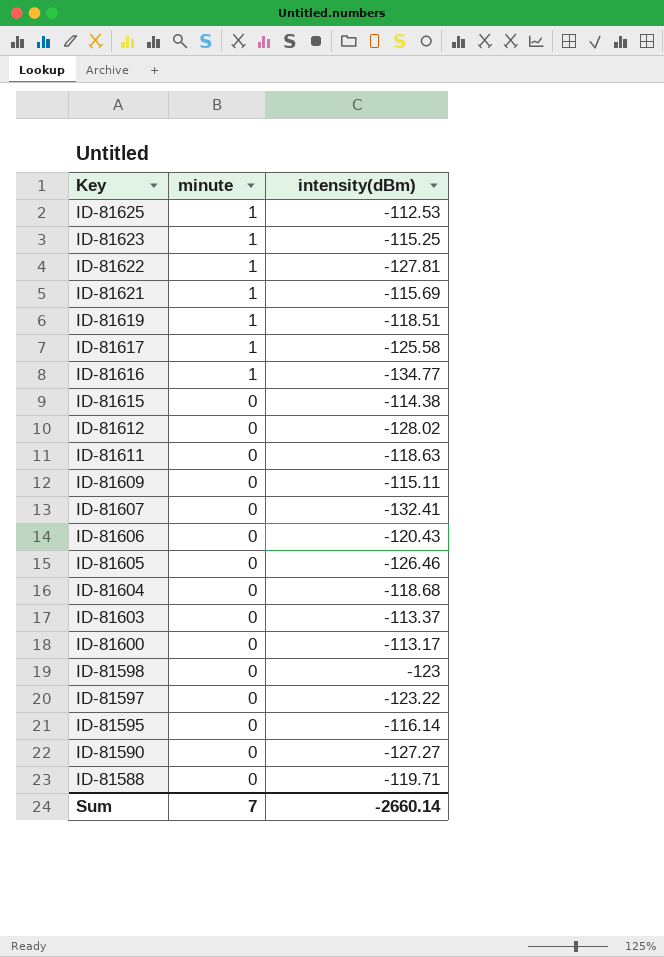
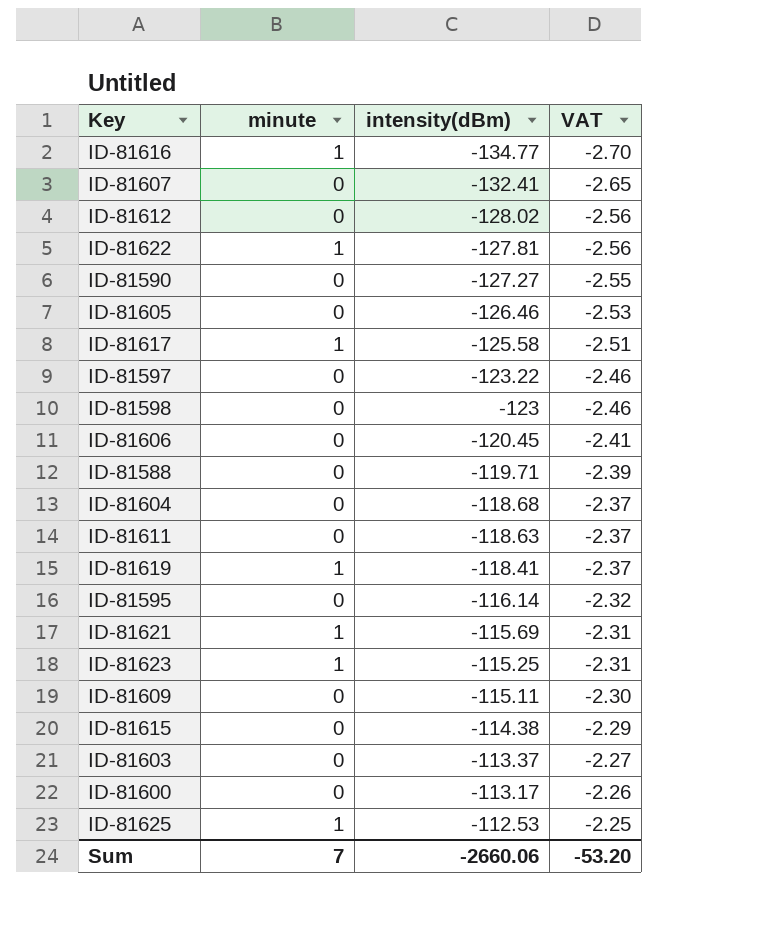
row order: Key descending -> intensity(dBm) ascending
column VAT | formula: none -> [intensity(dBm)] * 0.02
ID-81606 | intensity(dBm): -120.43 -> -120.45
ID-81619 | intensity(dBm): -118.51 -> -118.41
Sum | intensity(dBm): -2660.14 -> -2660.06

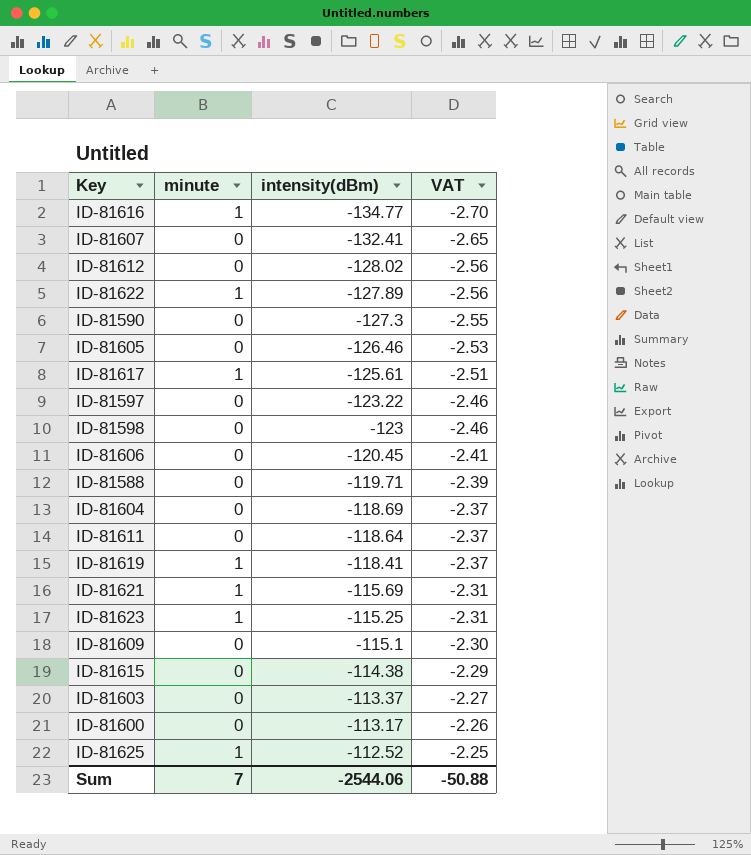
row ID-81595: 0 | -116.14 | -2.32 -> none
ID-81622 | intensity(dBm): -127.81 -> -127.89
ID-81590 | intensity(dBm): -127.27 -> -127.3
ID-81617 | intensity(dBm): -125.58 -> -125.61
ID-81604 | intensity(dBm): -118.68 -> -118.69
ID-81611 | intensity(dBm): -118.63 -> -118.64
ID-81609 | intensity(dBm): -115.11 -> -115.1
ID-81625 | intensity(dBm): -112.53 -> -112.52
Sum | intensity(dBm): -2660.06 -> -2544.06
Sum | VAT: -53.20 -> -50.88

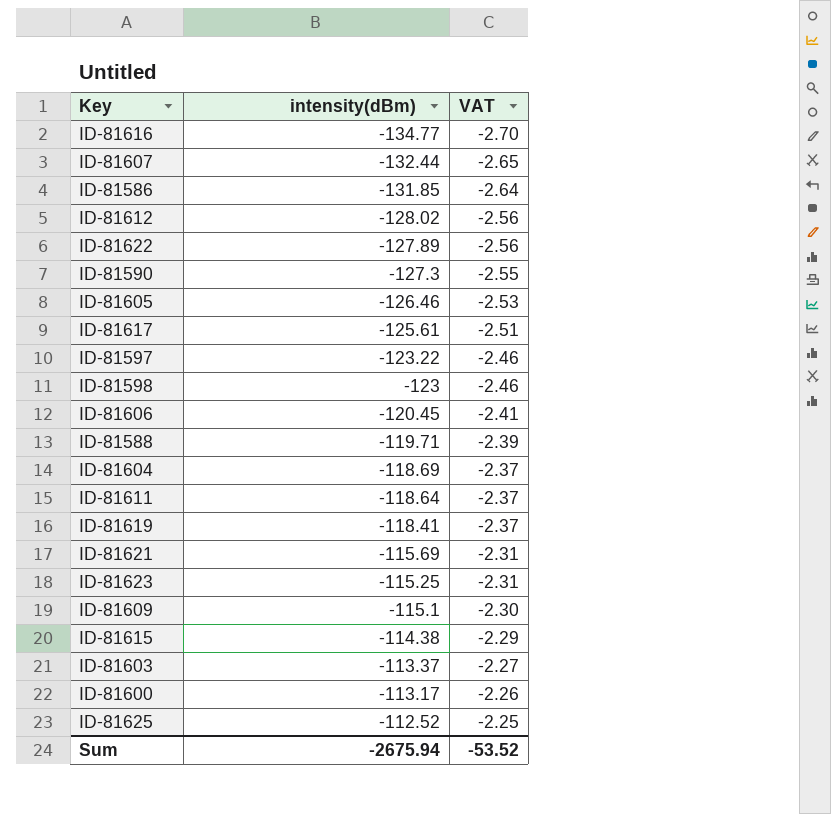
column minute | position: 2 -> none
ID-81607 | intensity(dBm): -132.41 -> -132.44
row ID-81586: none -> -131.85 | -2.64
Sum | intensity(dBm): -2544.06 -> -2675.94
Sum | VAT: -50.88 -> -53.52

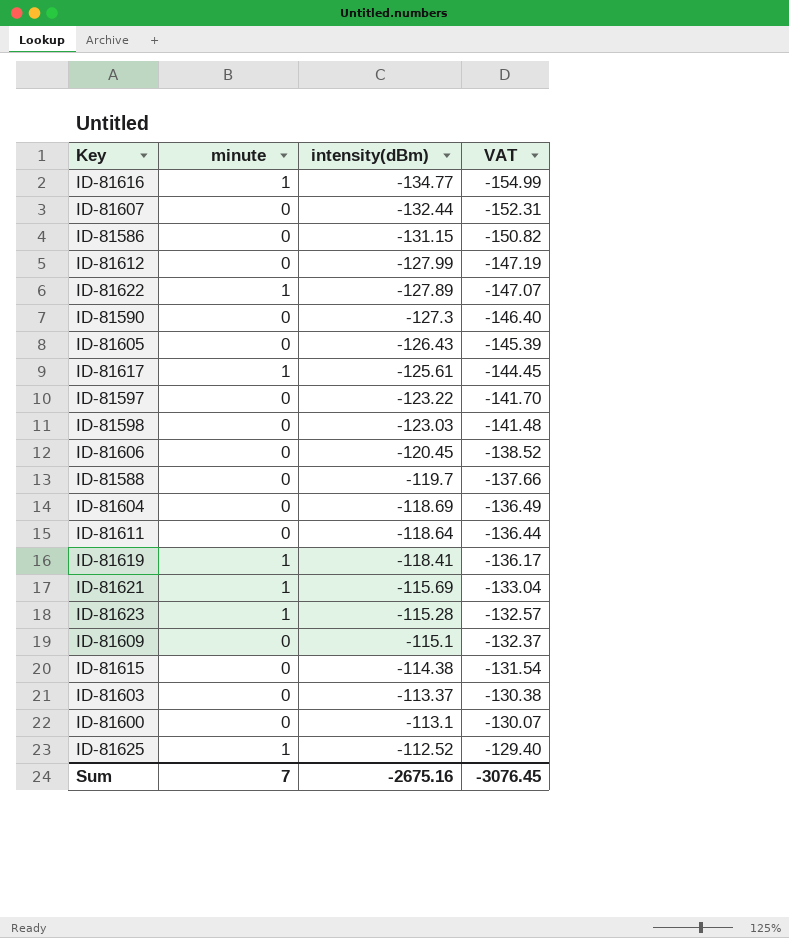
column minute | position: none -> 2
column VAT | formula: [intensity(dBm)] * 0.02 -> [intensity(dBm)] * 1.15
ID-81586 | intensity(dBm): -131.85 -> -131.15
ID-81612 | intensity(dBm): -128.02 -> -127.99
ID-81605 | intensity(dBm): -126.46 -> -126.43
ID-81598 | intensity(dBm): -123 -> -123.03
ID-81588 | intensity(dBm): -119.71 -> -119.7
ID-81623 | intensity(dBm): -115.25 -> -115.28
ID-81600 | intensity(dBm): -113.17 -> -113.1
Sum | intensity(dBm): -2675.94 -> -2675.16
Sum | VAT: -53.52 -> -3076.45

